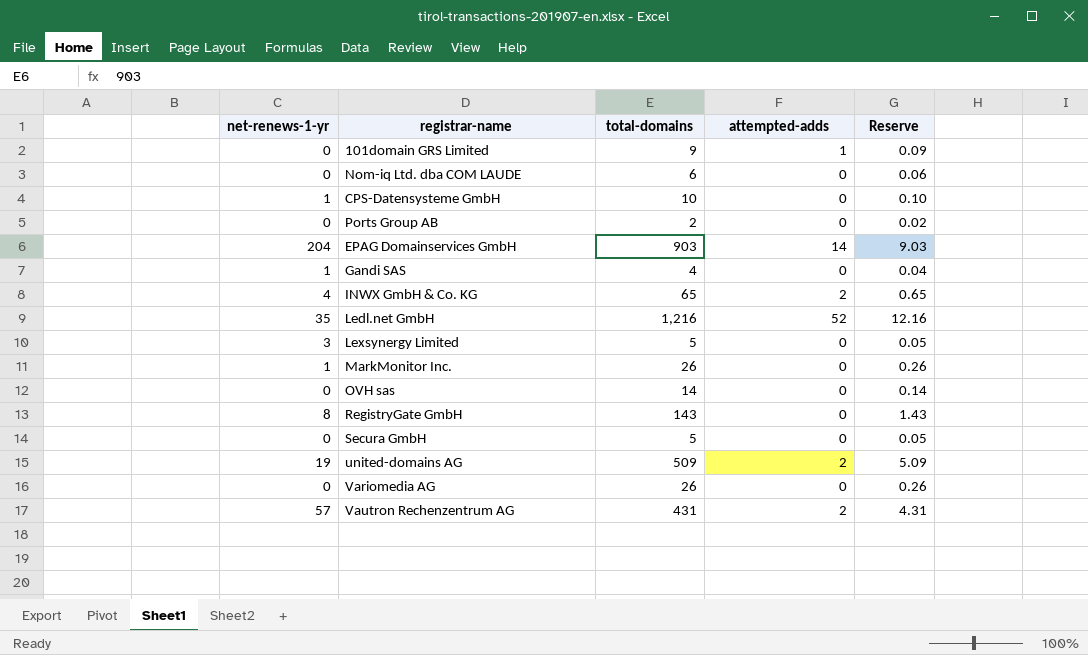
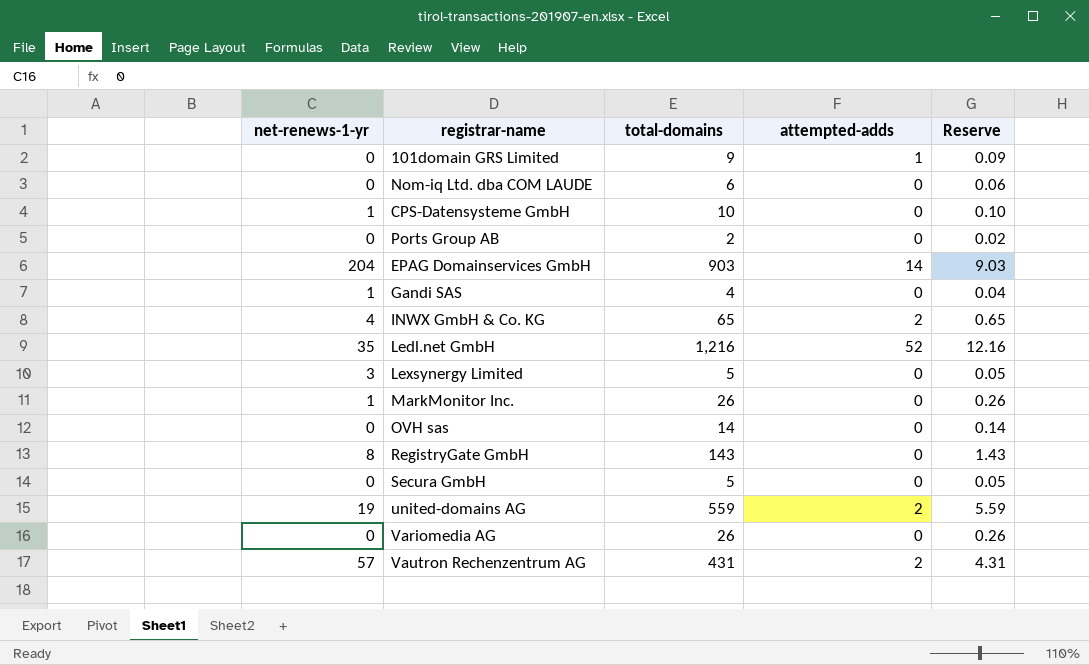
united-domains AG | total-domains: 509 -> 559
united-domains AG | Reserve: 5.09 -> 5.59

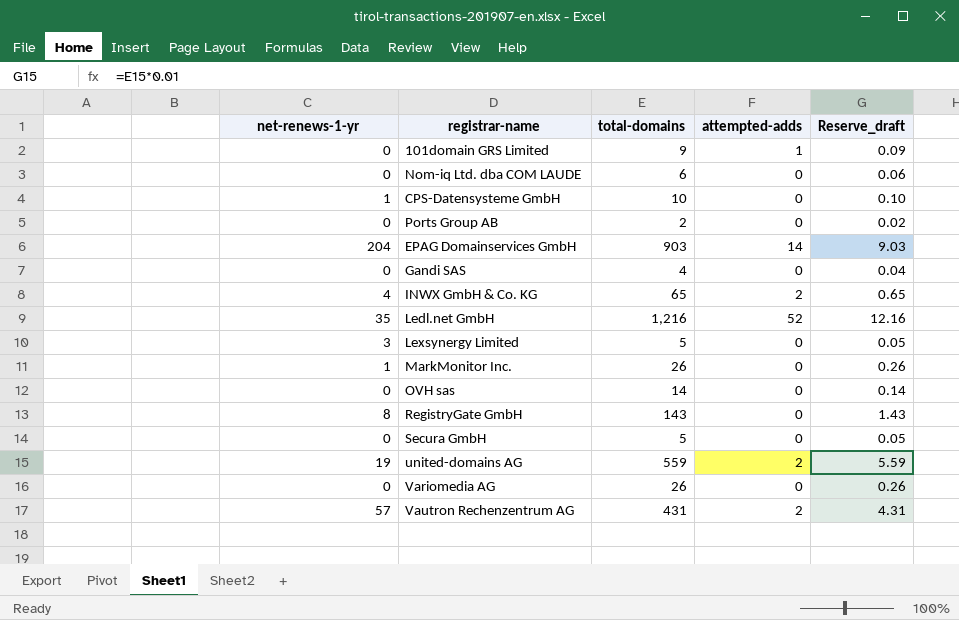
column name: Reserve -> Reserve_draft
Gandi SAS | net-renews-1-yr: 1 -> 0

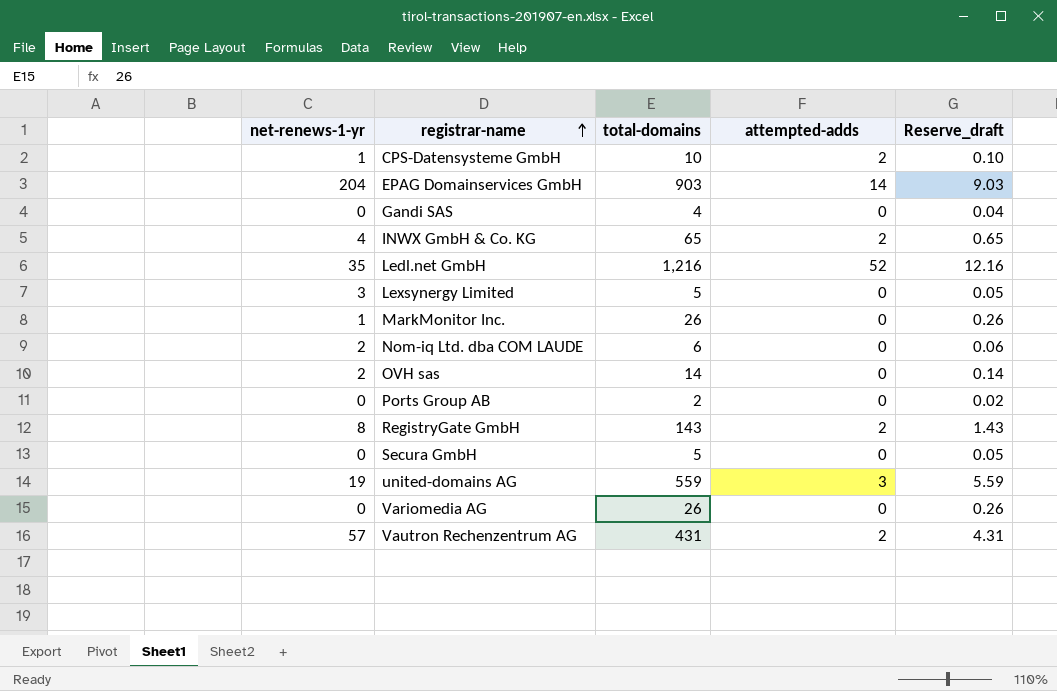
row order: none -> registrar-name ascending
row 101domain GRS Limited: 0 | 9 | 1 | 0.09 -> none
CPS-Datensysteme GmbH | attempted-adds: 0 -> 2
Nom-iq Ltd. dba COM LAUDE | net-renews-1-yr: 0 -> 2
OVH sas | net-renews-1-yr: 0 -> 2
RegistryGate GmbH | attempted-adds: 0 -> 2
united-domains AG | attempted-adds: 2 -> 3

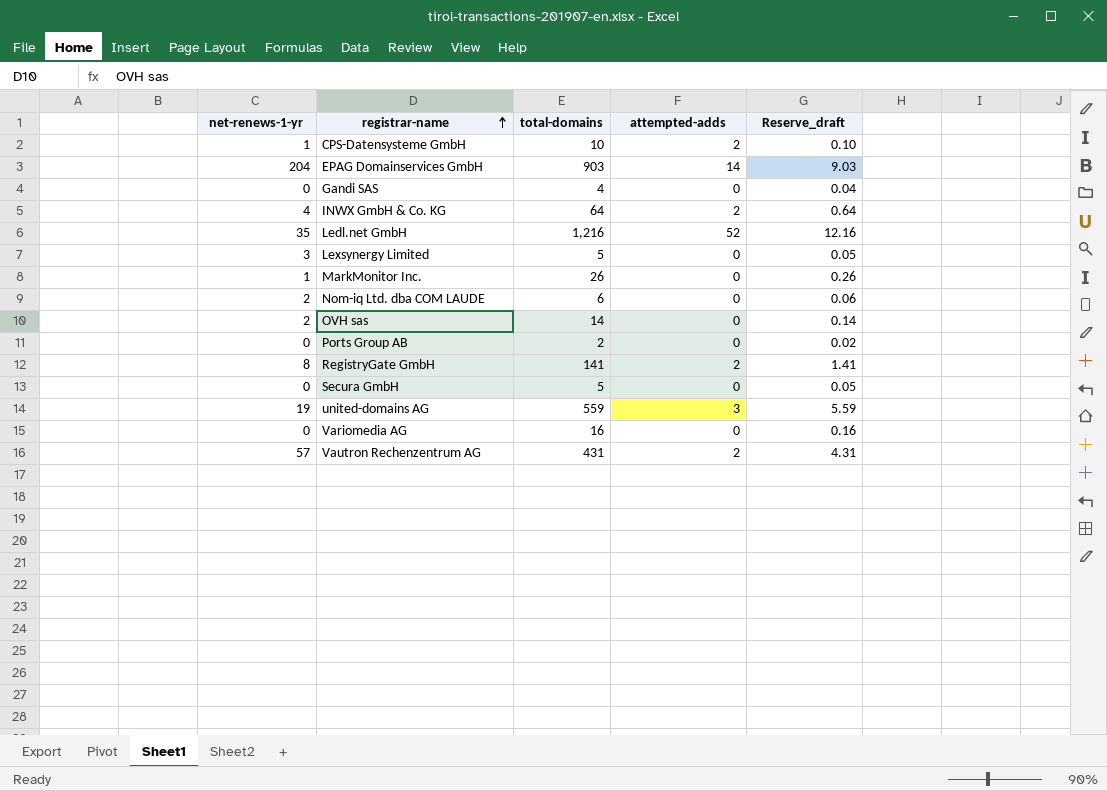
INWX GmbH & Co. KG | total-domains: 65 -> 64
INWX GmbH & Co. KG | Reserve_draft: 0.65 -> 0.64
RegistryGate GmbH | total-domains: 143 -> 141
RegistryGate GmbH | Reserve_draft: 1.43 -> 1.41
Variomedia AG | total-domains: 26 -> 16
Variomedia AG | Reserve_draft: 0.26 -> 0.16

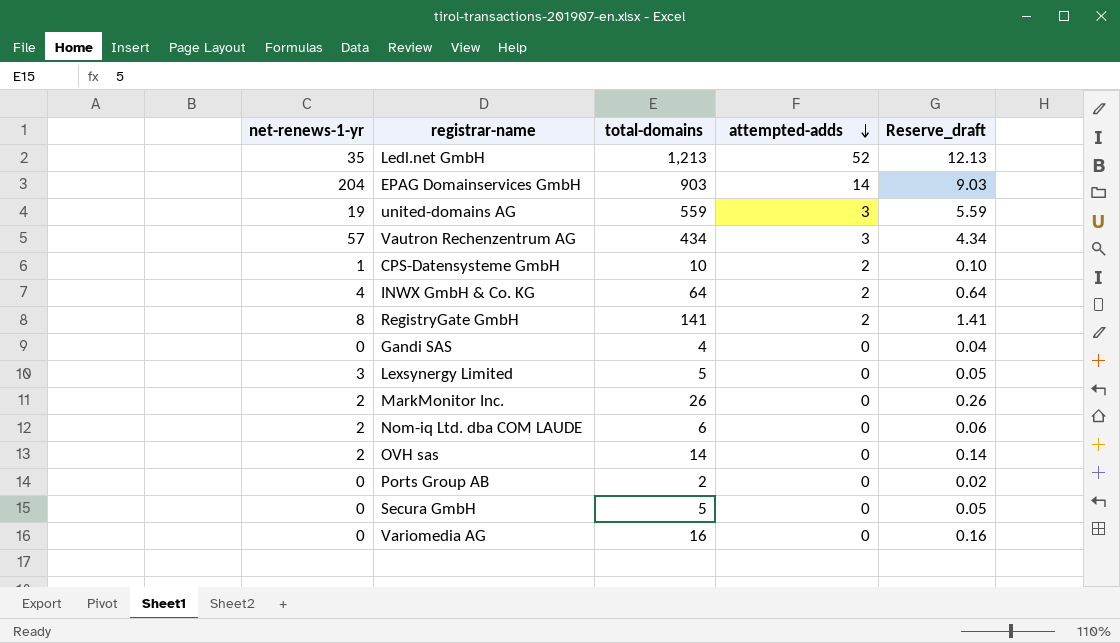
row order: registrar-name ascending -> attempted-adds descending
Ledl.net GmbH | total-domains: 1,216 -> 1,213
Ledl.net GmbH | Reserve_draft: 12.16 -> 12.13
Vautron Rechenzentrum AG | total-domains: 431 -> 434
Vautron Rechenzentrum AG | attempted-adds: 2 -> 3
Vautron Rechenzentrum AG | Reserve_draft: 4.31 -> 4.34
MarkMonitor Inc. | net-renews-1-yr: 1 -> 2

